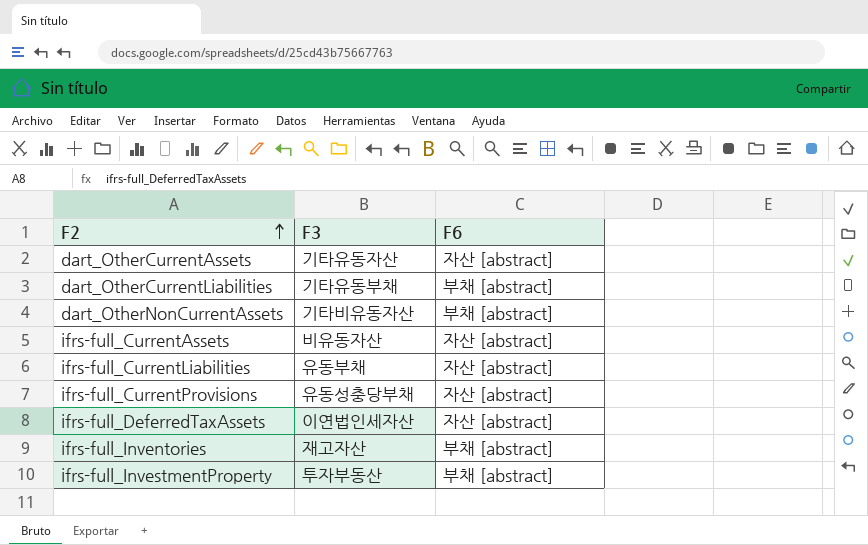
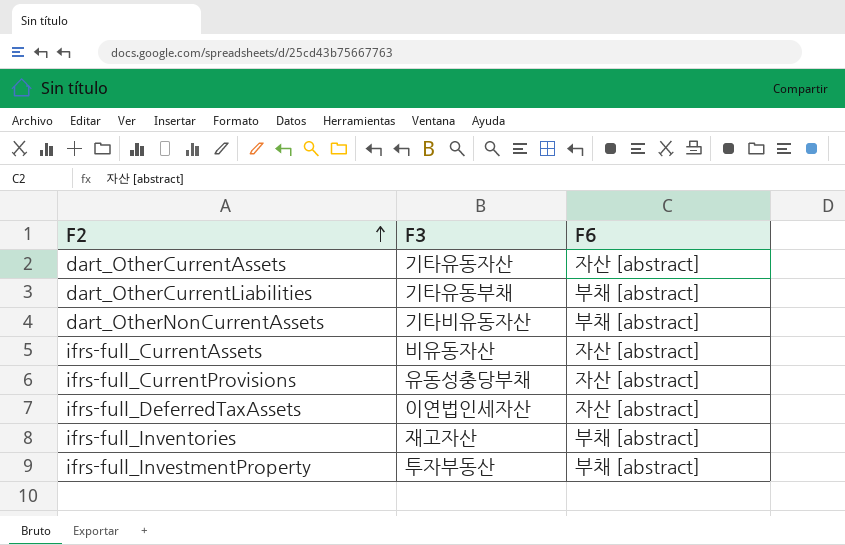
row ifrs-full_CurrentLiabilities: 유동부채 | 자산 [abstract] -> none

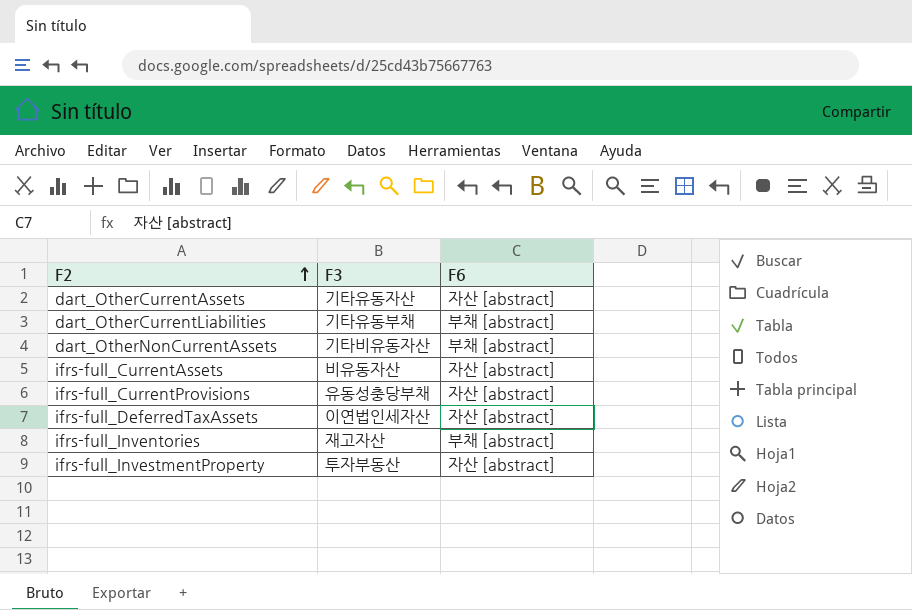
ifrs-full_InvestmentProperty | F6: 부채 [abstract] -> 자산 [abstract]

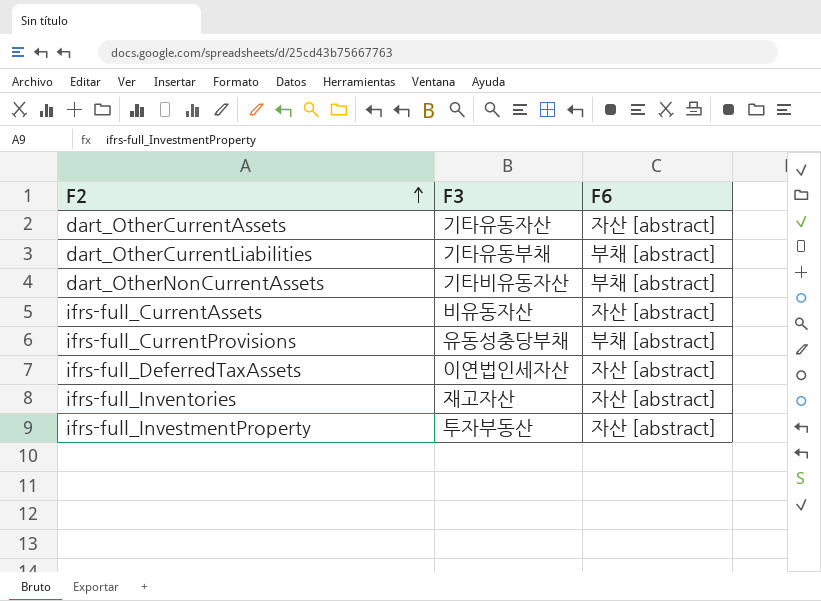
ifrs-full_CurrentProvisions | F6: 자산 [abstract] -> 부채 [abstract]
ifrs-full_Inventories | F6: 부채 [abstract] -> 자산 [abstract]

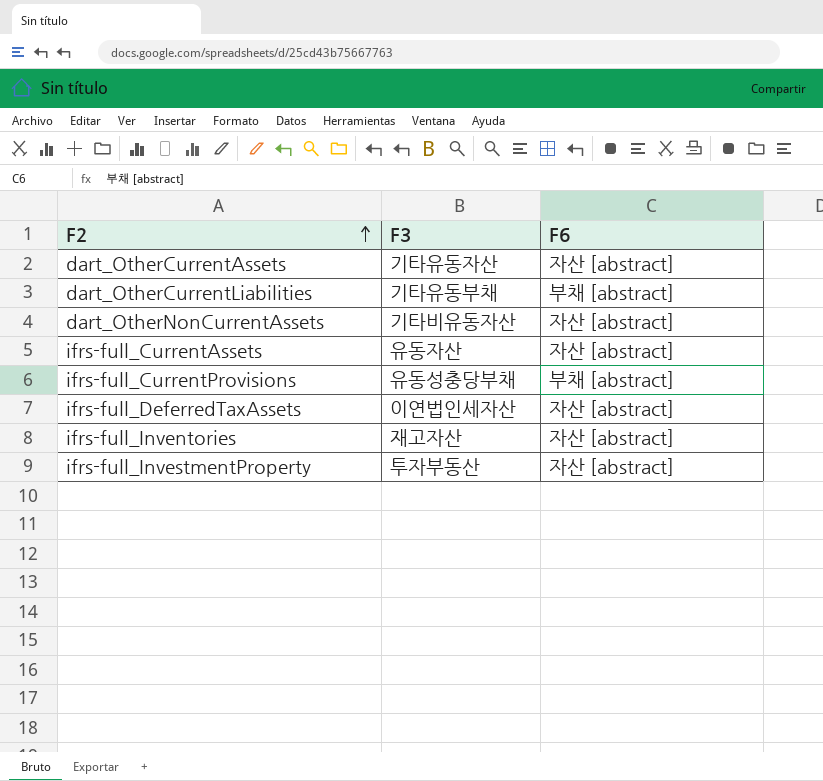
dart_OtherNonCurrentAssets | F6: 부채 [abstract] -> 자산 [abstract]
ifrs-full_CurrentAssets | F3: 비유동자산 -> 유동자산

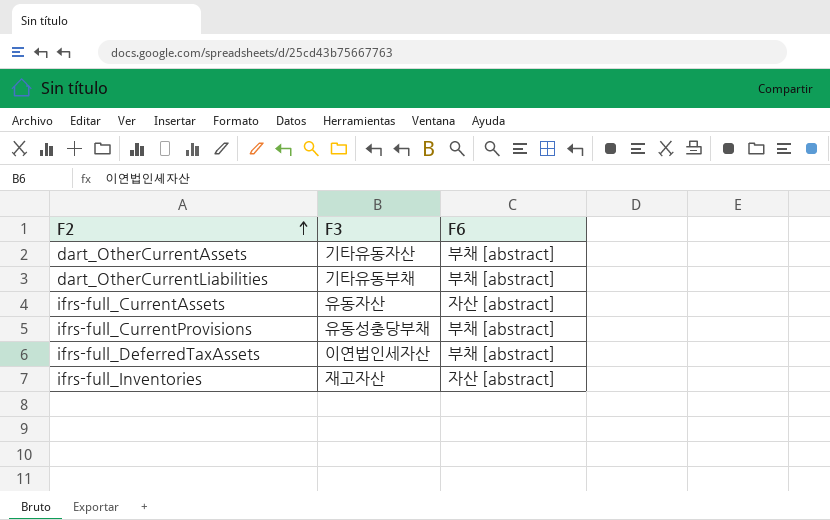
row dart_OtherNonCurrentAssets: 기타비유동자산 | 자산 [abstract] -> none
row ifrs-full_InvestmentProperty: 투자부동산 | 자산 [abstract] -> none
dart_OtherCurrentAssets | F6: 자산 [abstract] -> 부채 [abstract]
ifrs-full_DeferredTaxAssets | F6: 자산 [abstract] -> 부채 [abstract]

